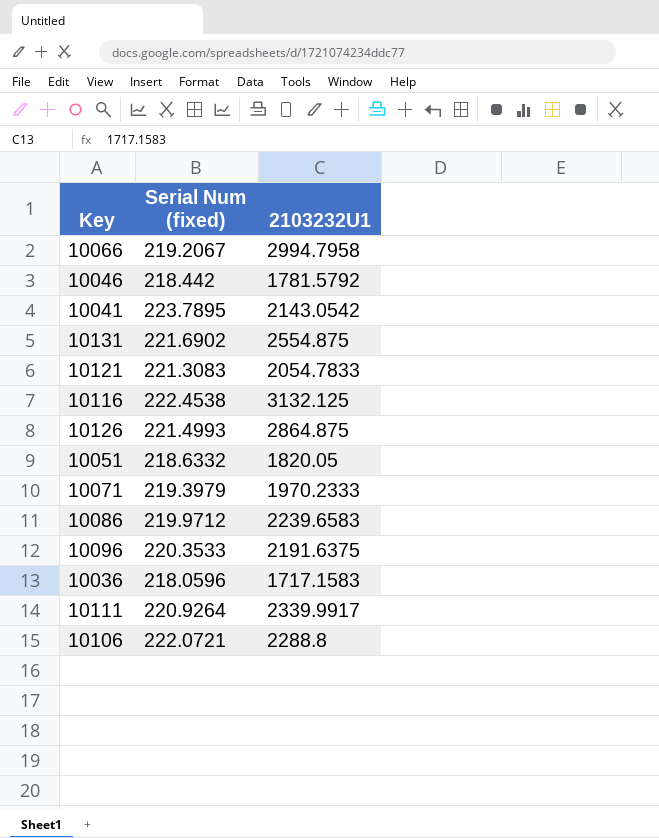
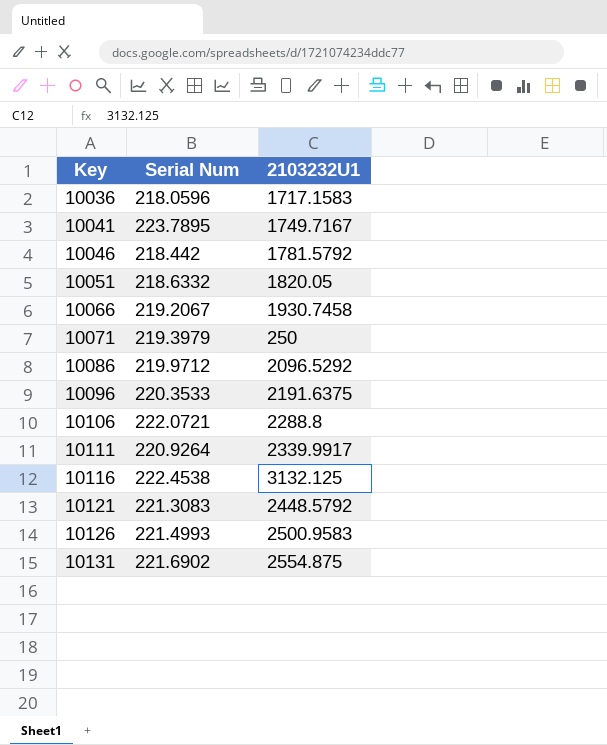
row order: none -> Key ascending
column name: Serial Num (fixed) -> Serial Num
10041 | 2103232U1: 2143.0542 -> 1749.7167
10066 | 2103232U1: 2994.7958 -> 1930.7458
10071 | 2103232U1: 1970.2333 -> 250
10086 | 2103232U1: 2239.6583 -> 2096.5292
10121 | 2103232U1: 2054.7833 -> 2448.5792
10126 | 2103232U1: 2864.875 -> 2500.9583

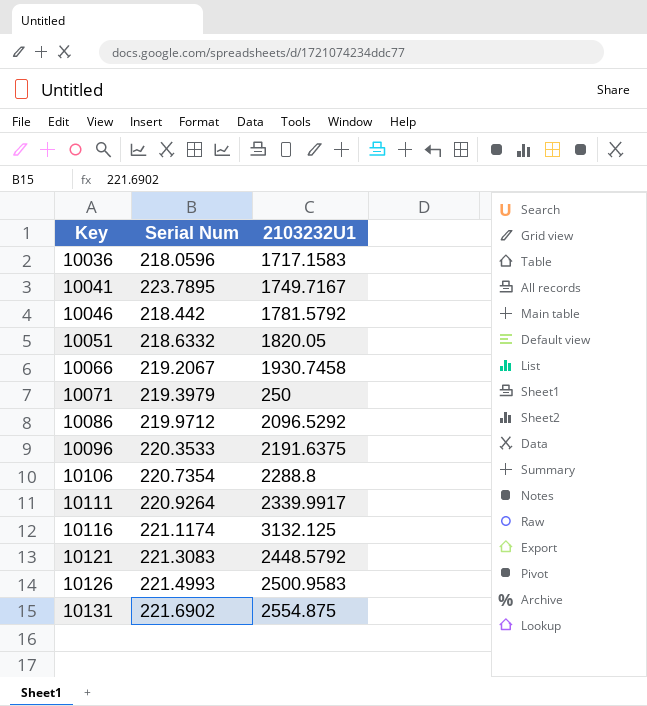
10106 | Serial Num: 222.0721 -> 220.7354
10116 | Serial Num: 222.4538 -> 221.1174

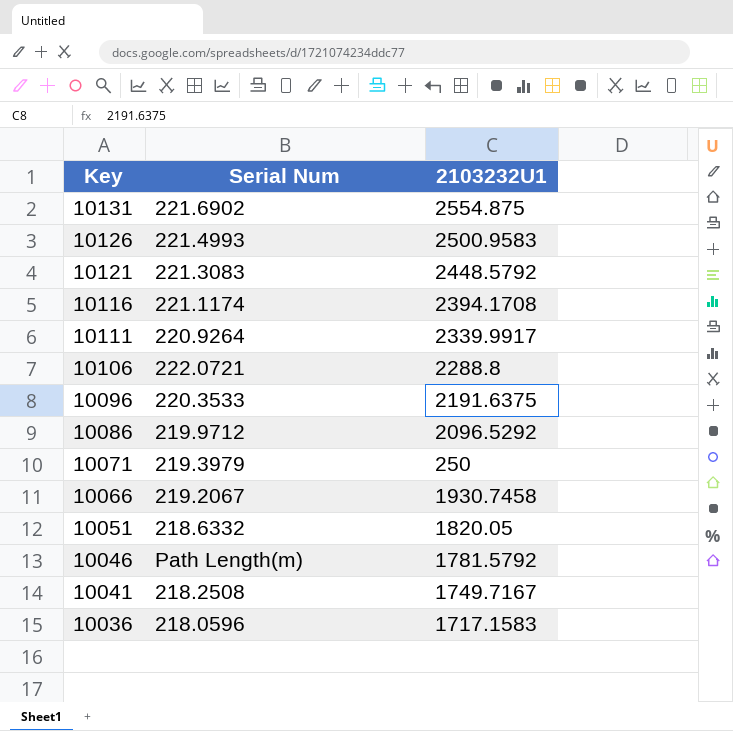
row order: Key ascending -> Key descending
10116 | 2103232U1: 3132.125 -> 2394.1708
10106 | Serial Num: 220.7354 -> 222.0721
10046 | Serial Num: 218.442 -> Path Length(m)
10041 | Serial Num: 223.7895 -> 218.2508

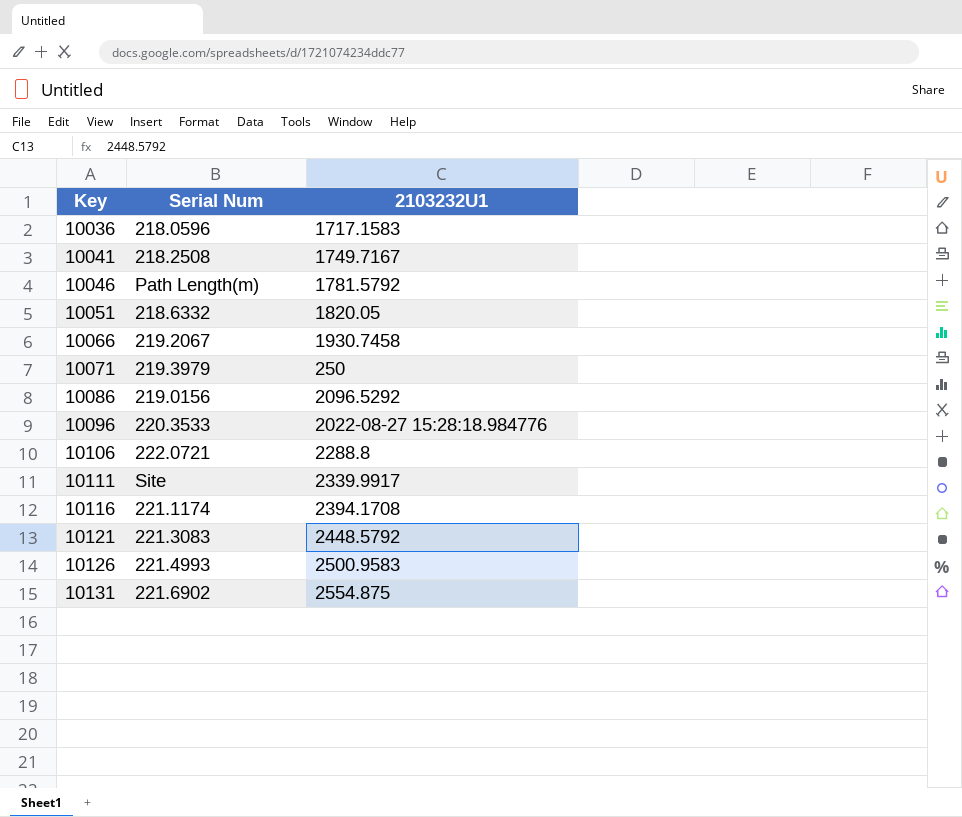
row order: Key descending -> Key ascending
10086 | Serial Num: 219.9712 -> 219.0156
10096 | 2103232U1: 2191.6375 -> 2022-08-27 15:28:18.984776
10111 | Serial Num: 220.9264 -> Site

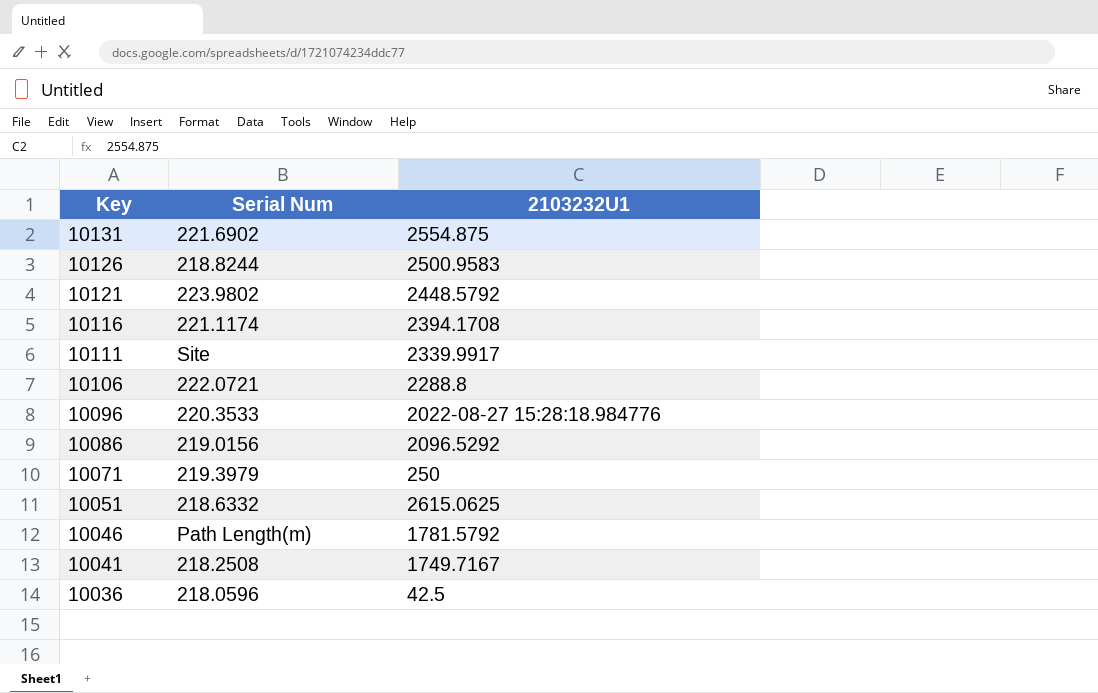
row order: Key ascending -> Key descending
row 10066: 219.2067 | 1930.7458 -> none
10126 | Serial Num: 221.4993 -> 218.8244
10121 | Serial Num: 221.3083 -> 223.9802
10051 | 2103232U1: 1820.05 -> 2615.0625
10036 | 2103232U1: 1717.1583 -> 42.5

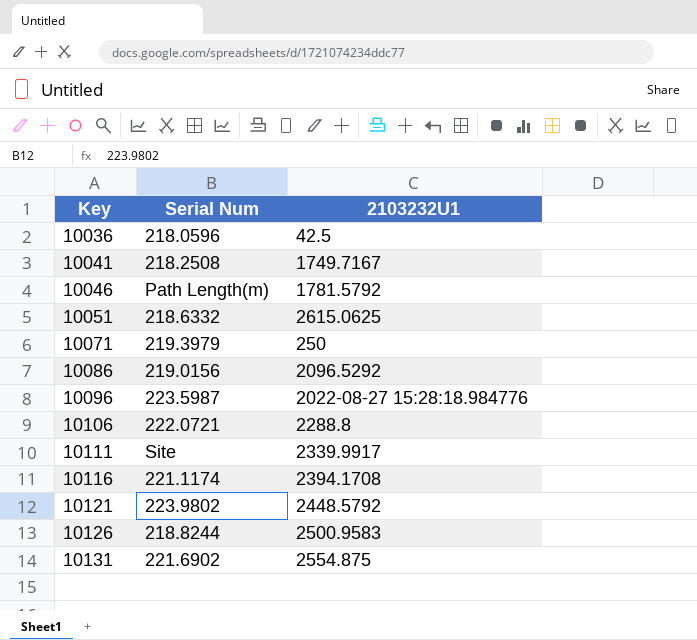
row order: Key descending -> Key ascending
10096 | Serial Num: 220.3533 -> 223.5987

